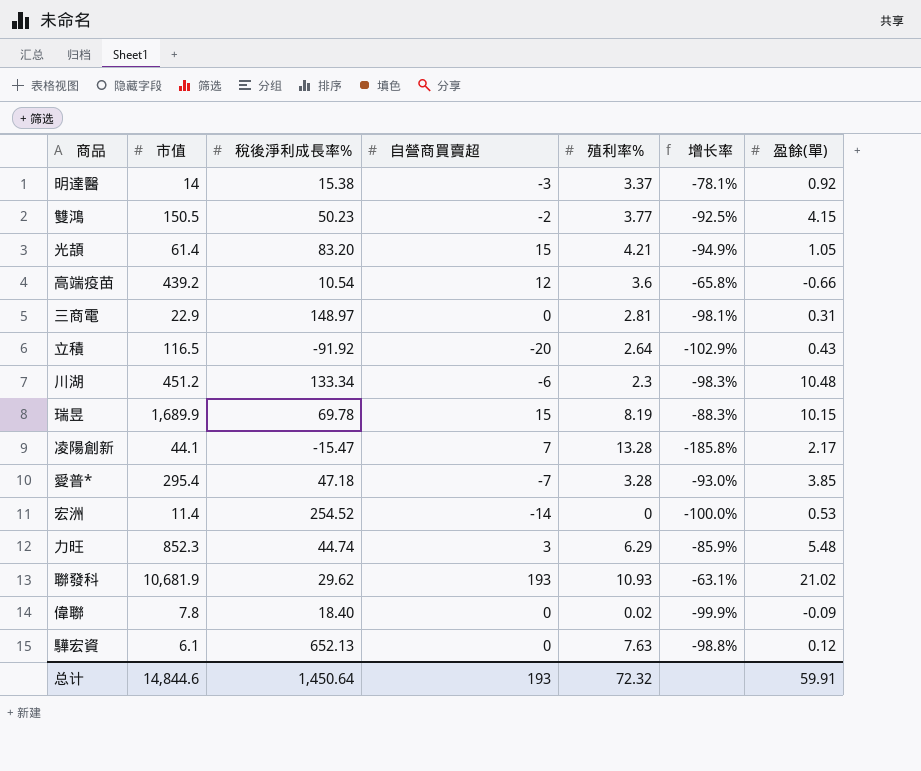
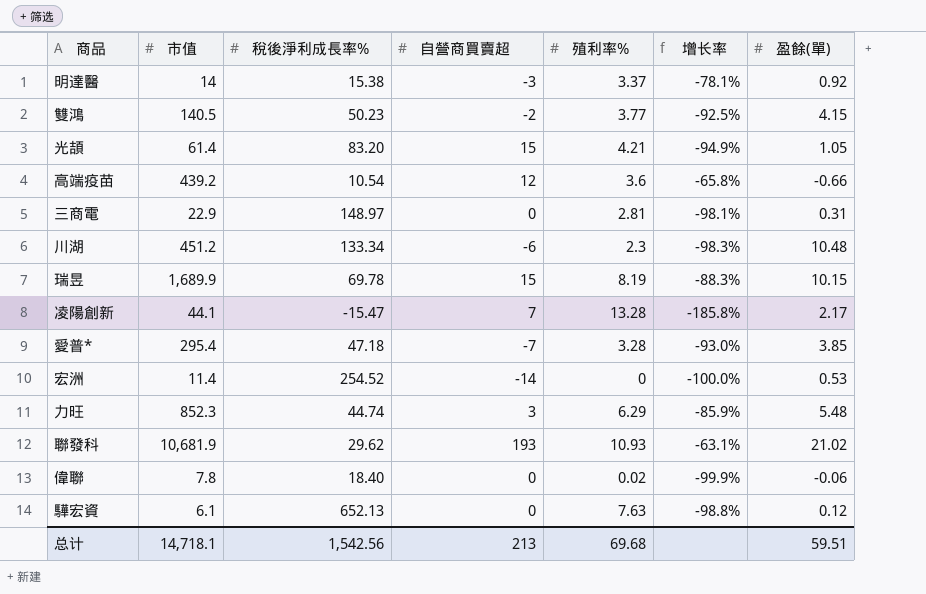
row 立積: 116.5 | -91.92 | -20 | 2.64 | -102.9% | 0.43 -> none
雙鴻 | 市值: 150.5 -> 140.5
偉聯 | 盈餘(單): -0.09 -> -0.06
总计 | 市值: 14,844.6 -> 14,718.1
总计 | 稅後淨利成長率%: 1,450.64 -> 1,542.56
总计 | 自營商買賣超: 193 -> 213
总计 | 殖利率%: 72.32 -> 69.68
总计 | 盈餘(單): 59.91 -> 59.51

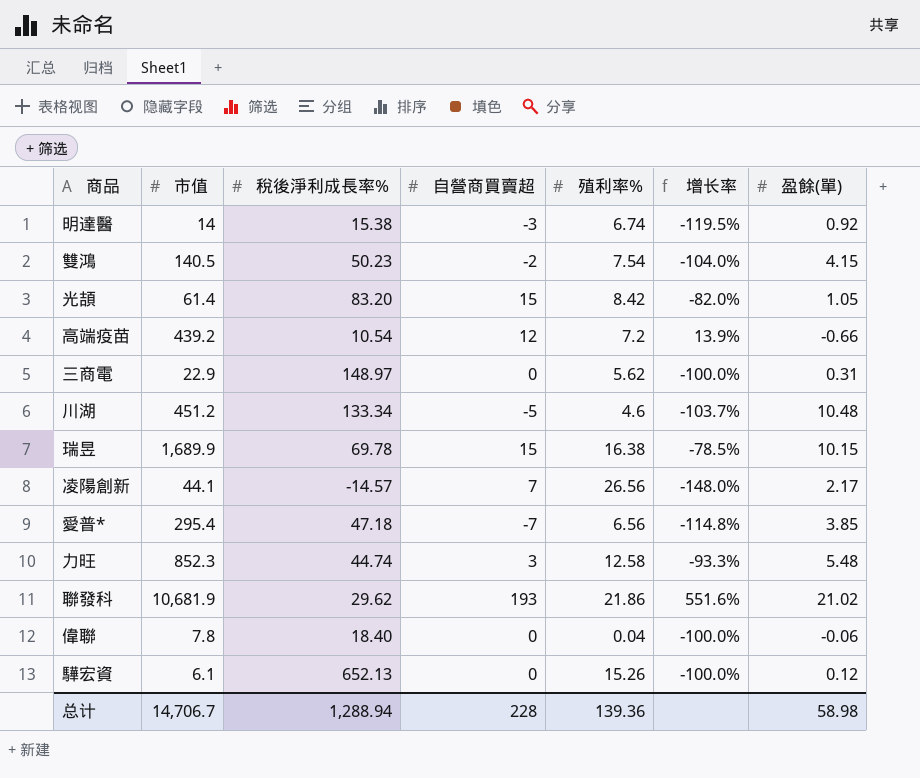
column 增长率 | formula: ([殖利率%] - [稅後淨利成長率%]) / [稅後淨利成長率%] -> ([自營商買賣超] - [稅後淨利成長率%]) / [稅後淨利成長率%]
row 宏洲: 11.4 | 254.52 | -14 | 0 | -100.0% | 0.53 -> none
明達醫 | 殖利率%: 3.37 -> 6.74
雙鴻 | 殖利率%: 3.77 -> 7.54
光頡 | 殖利率%: 4.21 -> 8.42
高端疫苗 | 殖利率%: 3.6 -> 7.2
三商電 | 殖利率%: 2.81 -> 5.62
川湖 | 自營商買賣超: -6 -> -5
川湖 | 殖利率%: 2.3 -> 4.6
瑞昱 | 殖利率%: 8.19 -> 16.38
凌陽創新 | 稅後淨利成長率%: -15.47 -> -14.57
凌陽創新 | 殖利率%: 13.28 -> 26.56
愛普* | 殖利率%: 3.28 -> 6.56
力旺 | 殖利率%: 6.29 -> 12.58
聯發科 | 殖利率%: 10.93 -> 21.86
偉聯 | 殖利率%: 0.02 -> 0.04
驊宏資 | 殖利率%: 7.63 -> 15.26
总计 | 市值: 14,718.1 -> 14,706.7
总计 | 稅後淨利成長率%: 1,542.56 -> 1,288.94
总计 | 自營商買賣超: 213 -> 228
总计 | 殖利率%: 69.68 -> 139.36
总计 | 盈餘(單): 59.51 -> 58.98

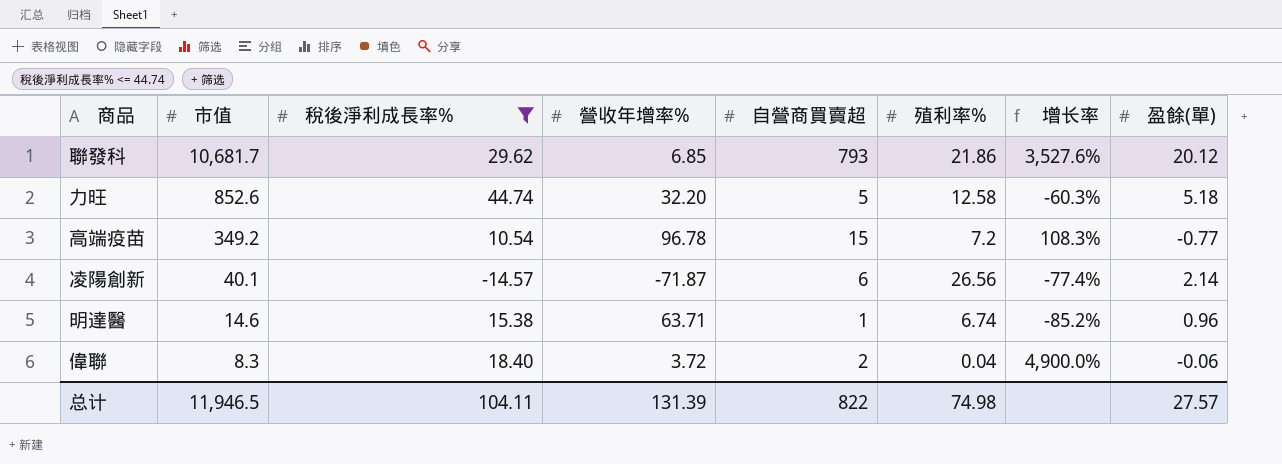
filter: none -> 稅後淨利成長率% <= 44.74
row order: none -> 市值 descending
column 營收年增率% | position: none -> 4
column 增长率 | formula: ([自營商買賣超] - [稅後淨利成長率%]) / [稅後淨利成長率%] -> ([自營商買賣超] - [殖利率%]) / [殖利率%]
聯發科 | 市值: 10,681.9 -> 10,681.7
聯發科 | 自營商買賣超: 193 -> 793
聯發科 | 盈餘(單): 21.02 -> 20.12
力旺 | 市值: 852.3 -> 852.6
力旺 | 自營商買賣超: 3 -> 5
力旺 | 盈餘(單): 5.48 -> 5.18
高端疫苗 | 市值: 439.2 -> 349.2
高端疫苗 | 自營商買賣超: 12 -> 15
高端疫苗 | 盈餘(單): -0.66 -> -0.77
凌陽創新 | 市值: 44.1 -> 40.1
凌陽創新 | 自營商買賣超: 7 -> 6
凌陽創新 | 盈餘(單): 2.17 -> 2.14
明達醫 | 市值: 14 -> 14.6
明達醫 | 自營商買賣超: -3 -> 1
明達醫 | 盈餘(單): 0.92 -> 0.96
偉聯 | 市值: 7.8 -> 8.3
偉聯 | 自營商買賣超: 0 -> 2
总计 | 市值: 14,706.7 -> 11,946.5
总计 | 稅後淨利成長率%: 1,288.94 -> 104.11
总计 | 自營商買賣超: 228 -> 822
总计 | 殖利率%: 139.36 -> 74.98
总计 | 盈餘(單): 58.98 -> 27.57

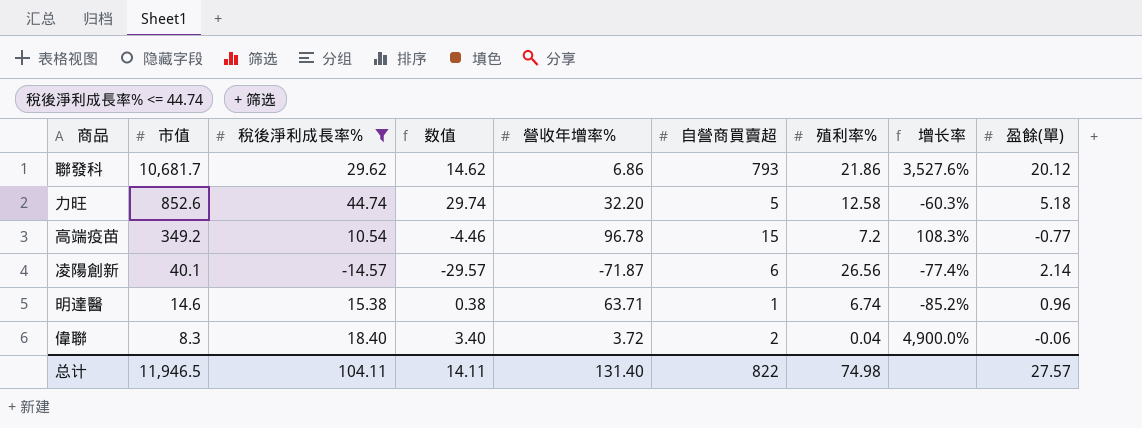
column 数值 | formula: none -> [稅後淨利成長率%] - 15
聯發科 | 營收年增率%: 6.85 -> 6.86
总计 | 營收年增率%: 131.39 -> 131.40

